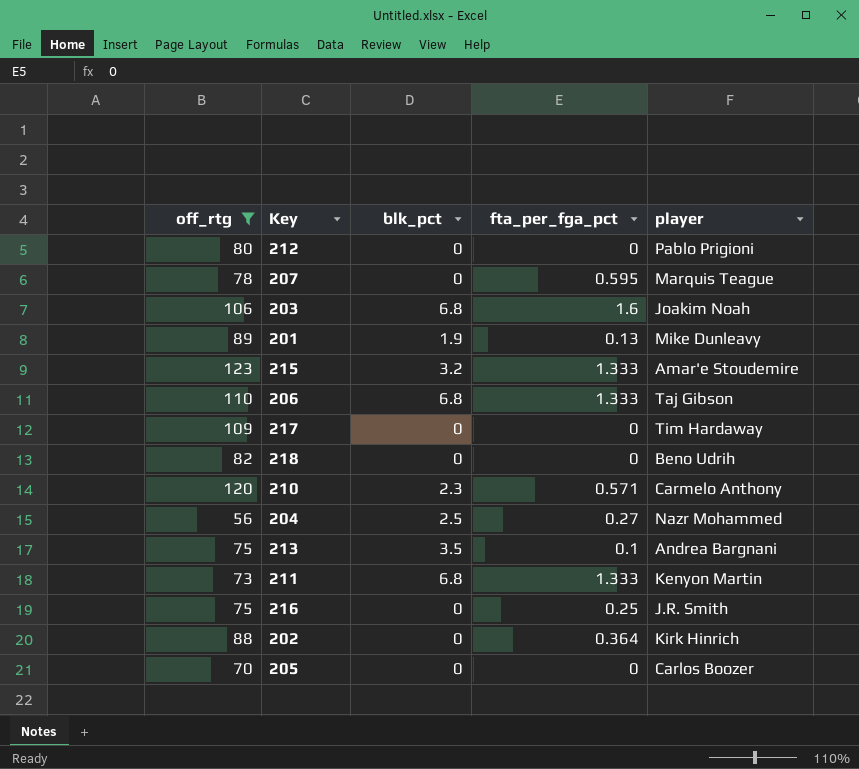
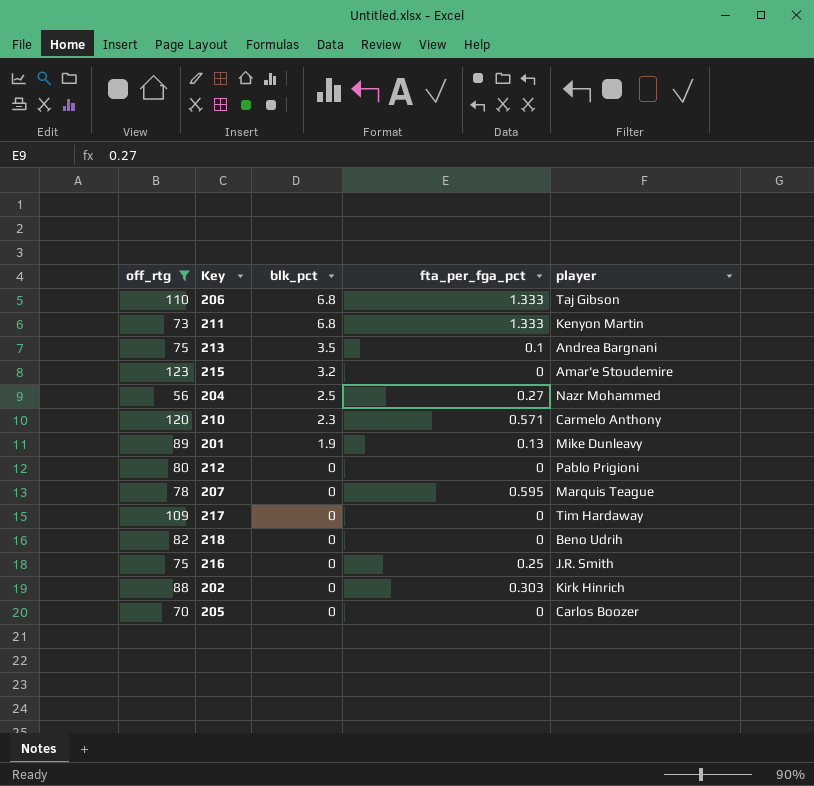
row order: none -> blk_pct descending
row 203: 106 | 6.8 | 1.6 | Joakim Noah -> none
215 | fta_per_fga_pct: 1.333 -> 0
202 | fta_per_fga_pct: 0.364 -> 0.303

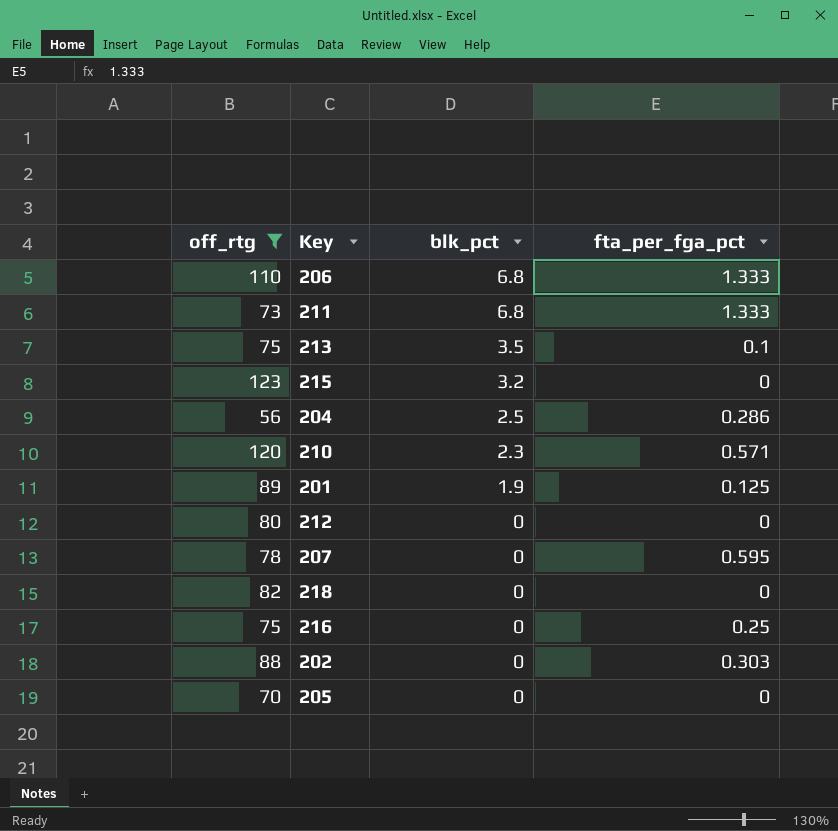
column player | position: 5 -> none
row 217: 109 | 0 | 0 | Tim Hardaway -> none
204 | fta_per_fga_pct: 0.27 -> 0.286
201 | fta_per_fga_pct: 0.13 -> 0.125

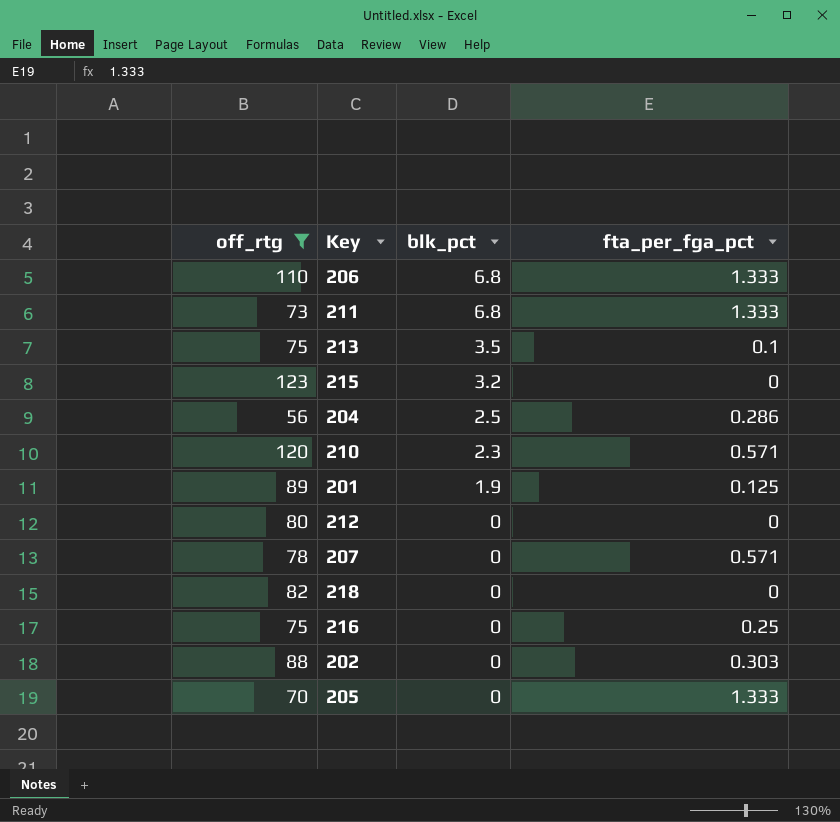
207 | fta_per_fga_pct: 0.595 -> 0.571
205 | fta_per_fga_pct: 0 -> 1.333

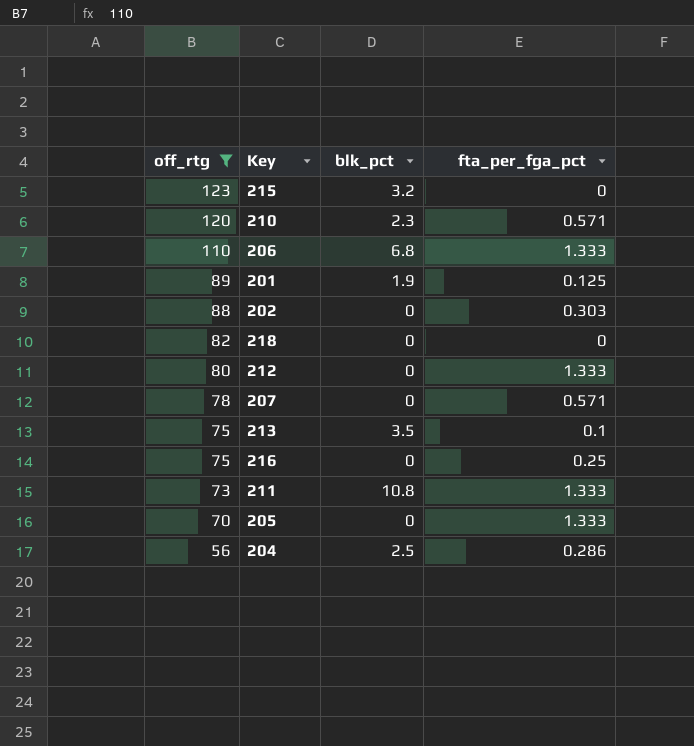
row order: blk_pct descending -> off_rtg descending
212 | fta_per_fga_pct: 0 -> 1.333
211 | blk_pct: 6.8 -> 10.8

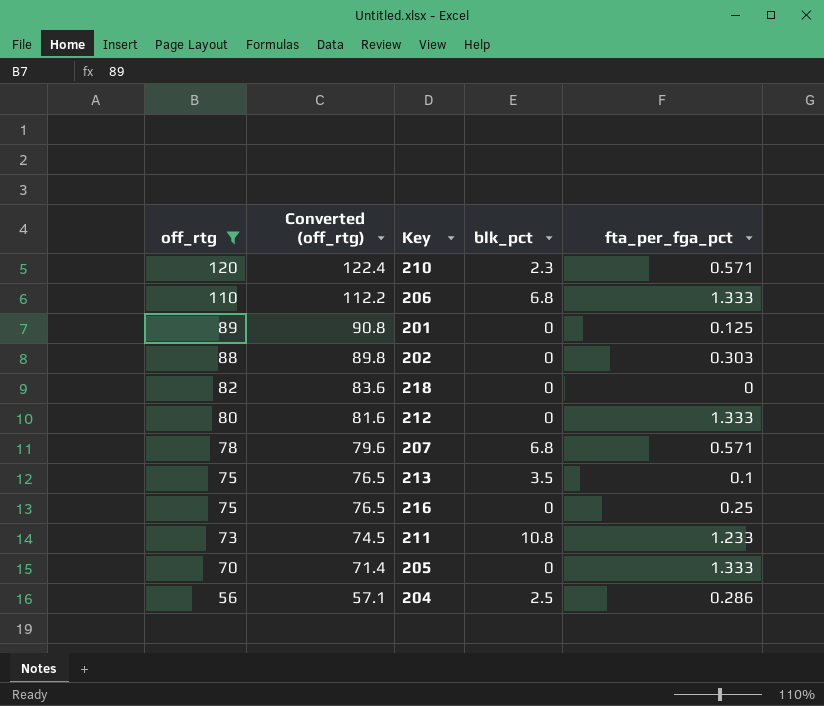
column Converted (off_rtg) | formula: none -> [off_rtg] * 1.02
row 215: 123 | 3.2 | 0 -> none
201 | blk_pct: 1.9 -> 0
207 | blk_pct: 0 -> 6.8
211 | fta_per_fga_pct: 1.333 -> 1.233

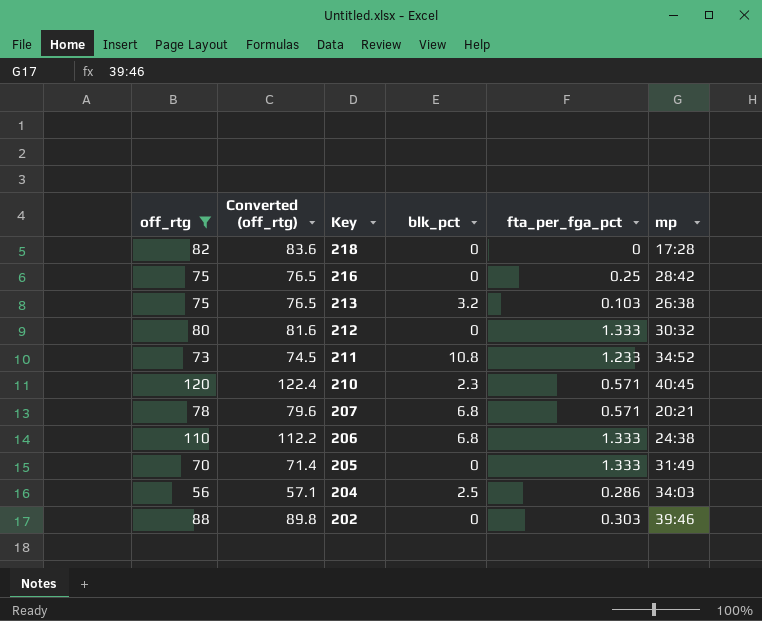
row order: off_rtg descending -> Key descending
column mp | position: none -> 6
row 201: 89 | 90.8 | 0 | 0.125 -> none
213 | blk_pct: 3.5 -> 3.2
213 | fta_per_fga_pct: 0.1 -> 0.103

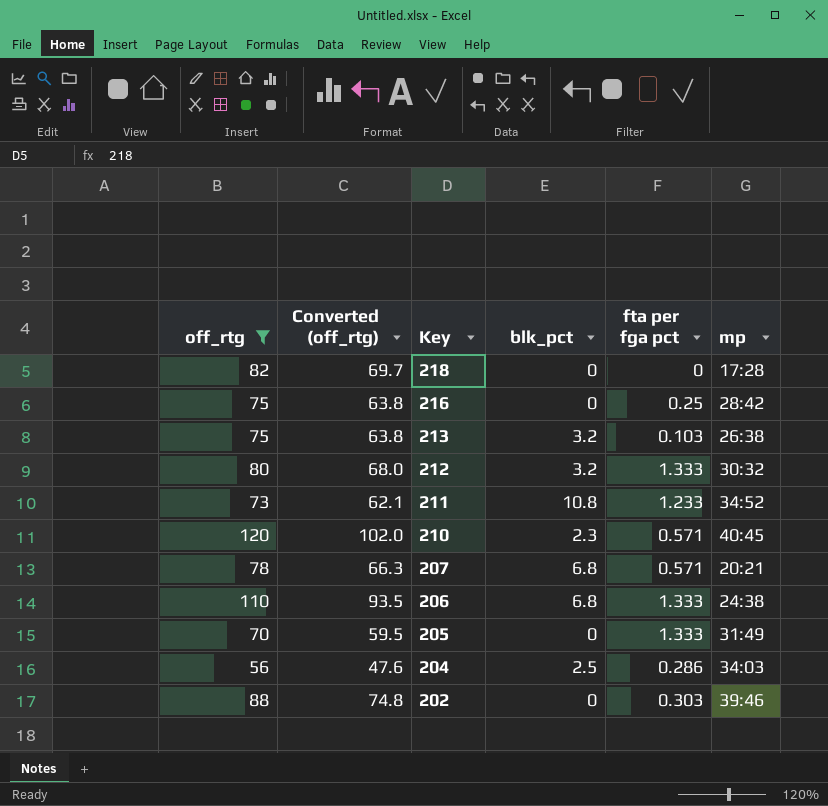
column Converted (off_rtg) | formula: [off_rtg] * 1.02 -> [off_rtg] * 0.85
column name: fta_per_fga_pct -> fta per fga pct
212 | blk_pct: 0 -> 3.2

